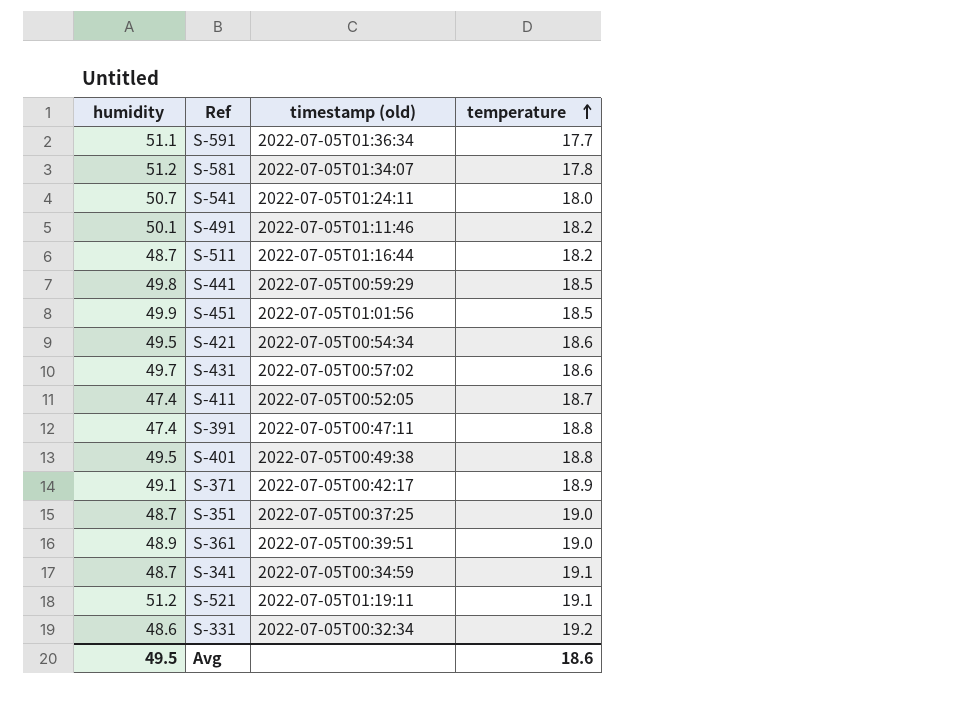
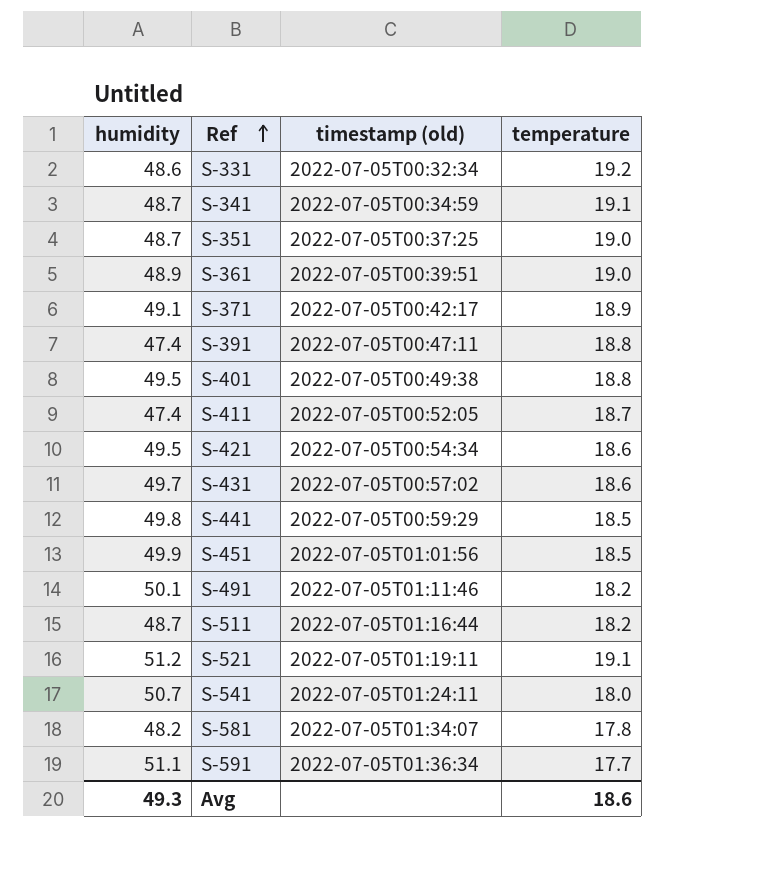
row order: temperature ascending -> Ref ascending
S-581 | humidity: 51.2 -> 48.2
Avg | humidity: 49.5 -> 49.3

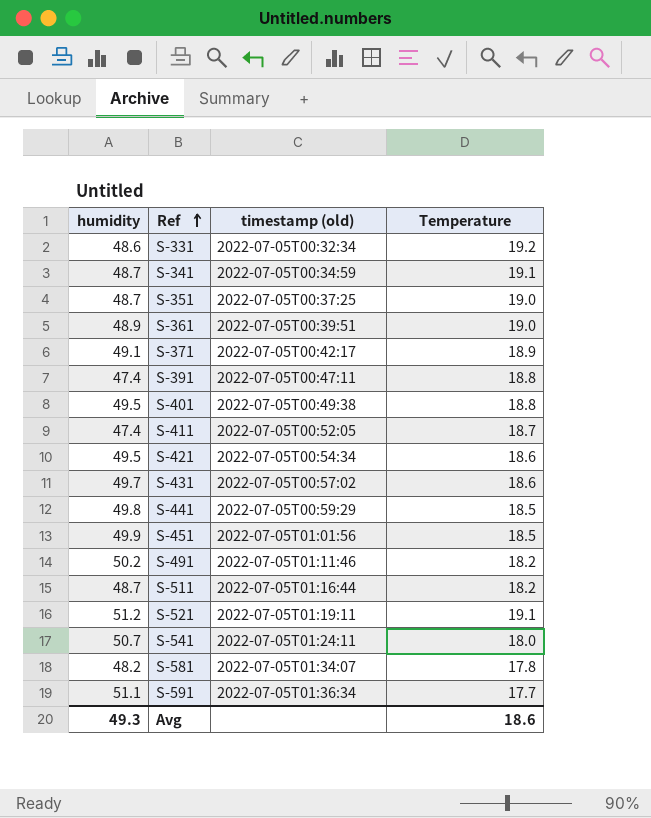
column name: temperature -> Temperature
S-491 | humidity: 50.1 -> 50.2

